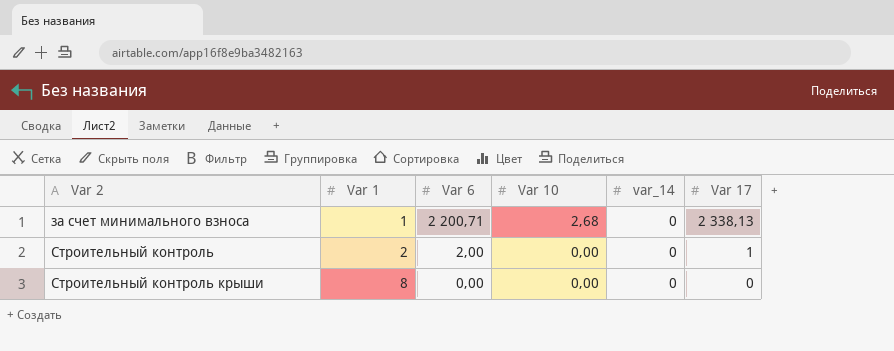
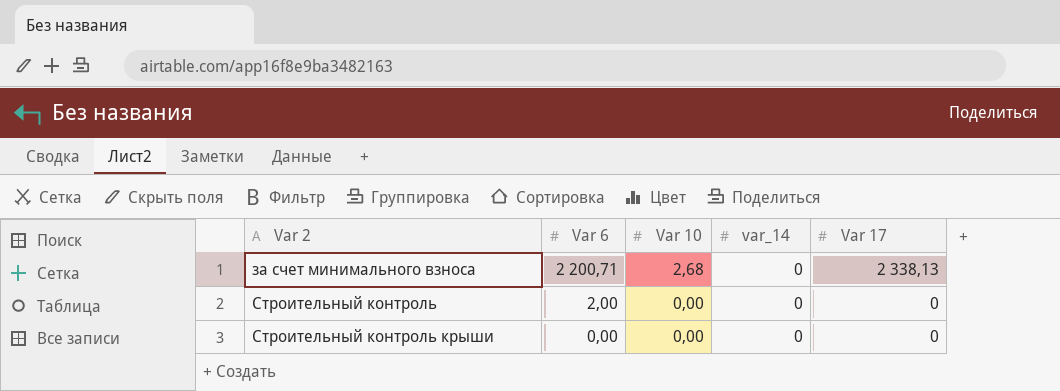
column Var 1 | position: 2 -> none
Строительный контроль | Var 17: 1 -> 0

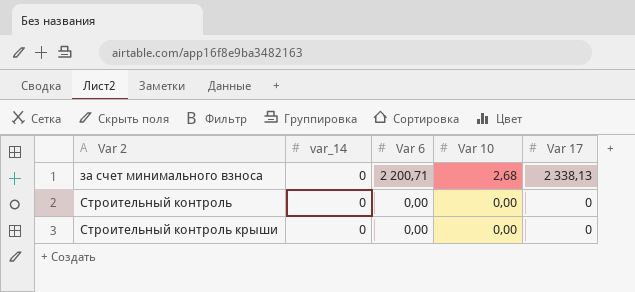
column var_14 | position: 4 -> 2
Строительный контроль | Var 6: 2,00 -> 0,00

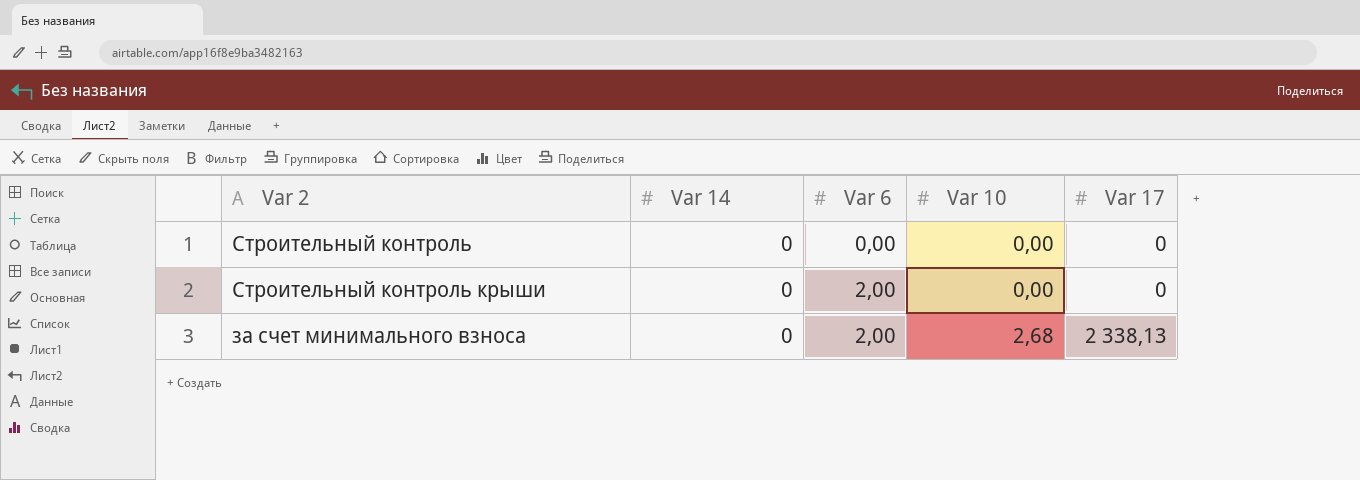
row order: Var 2 ascending -> Var 6 ascending
column name: var_14 -> Var 14
Строительный контроль крыши | Var 6: 0,00 -> 2,00
за счет минимального взноса | Var 6: 2 200,71 -> 2,00

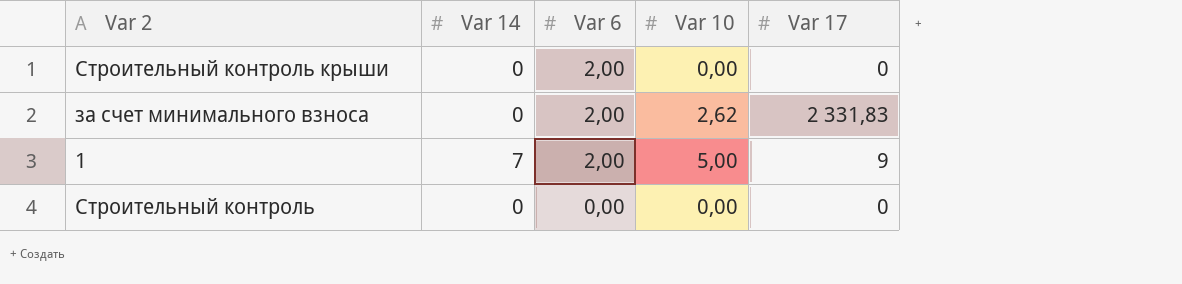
row order: Var 6 ascending -> Var 6 descending
за счет минимального взноса | Var 10: 2,68 -> 2,62
за счет минимального взноса | Var 17: 2 338,13 -> 2 331,83
row 1: none -> 7 | 2,00 | 5,00 | 9

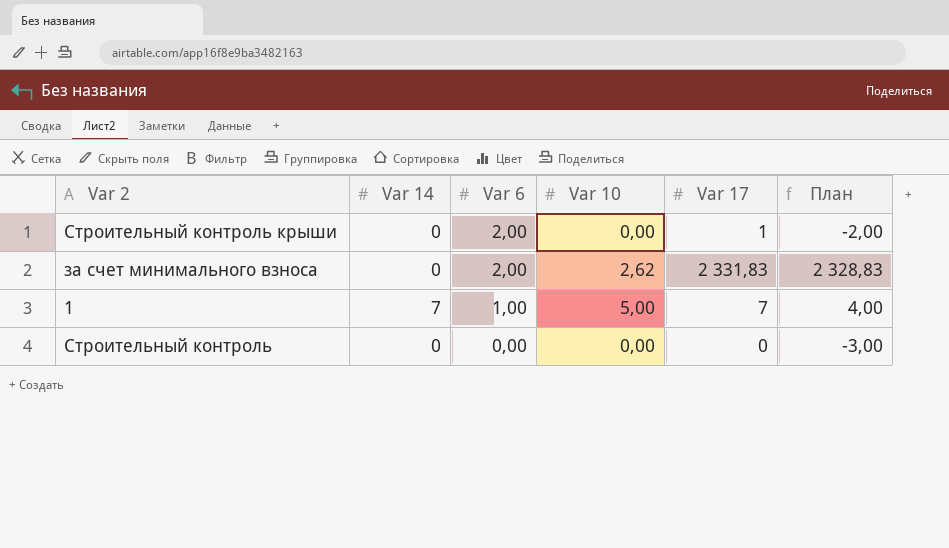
column План | formula: none -> [Var 17] - 3
Строительный контроль крыши | Var 17: 0 -> 1
1 | Var 6: 2,00 -> 1,00
1 | Var 17: 9 -> 7

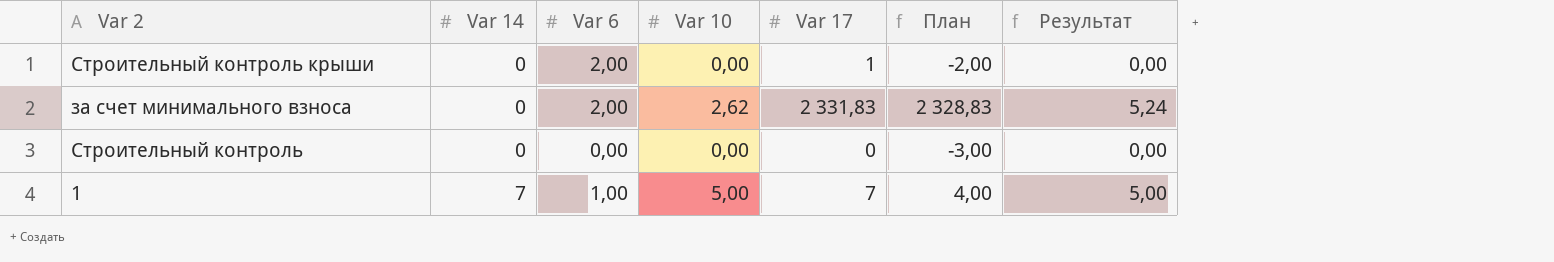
row order: Var 6 descending -> Var 14 ascending
column Результат | formula: none -> [Var 6] * [Var 10]

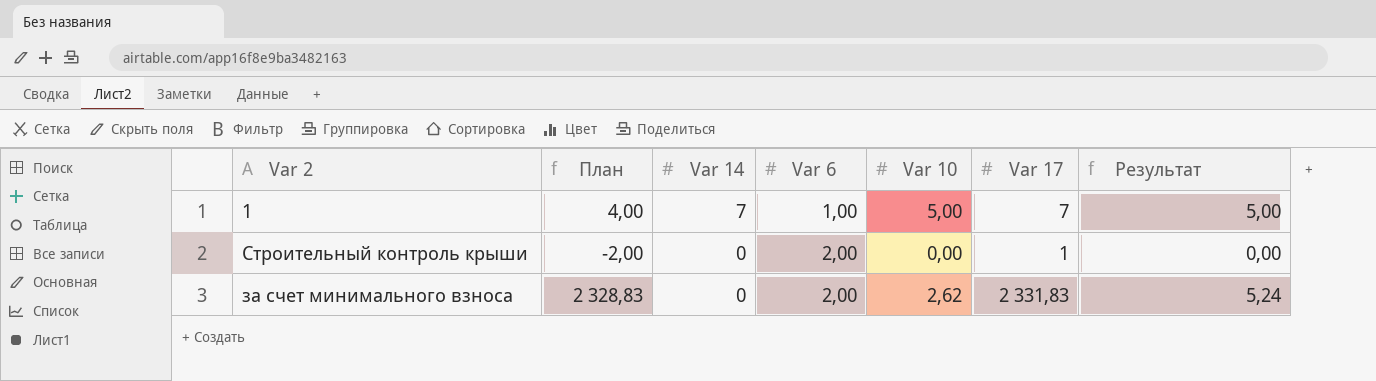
row order: Var 14 ascending -> Var 14 descending
column План | position: 6 -> 2
row Строительный контроль: 0 | 0,00 | 0,00 | 0 | -3,00 | 0,00 -> none

